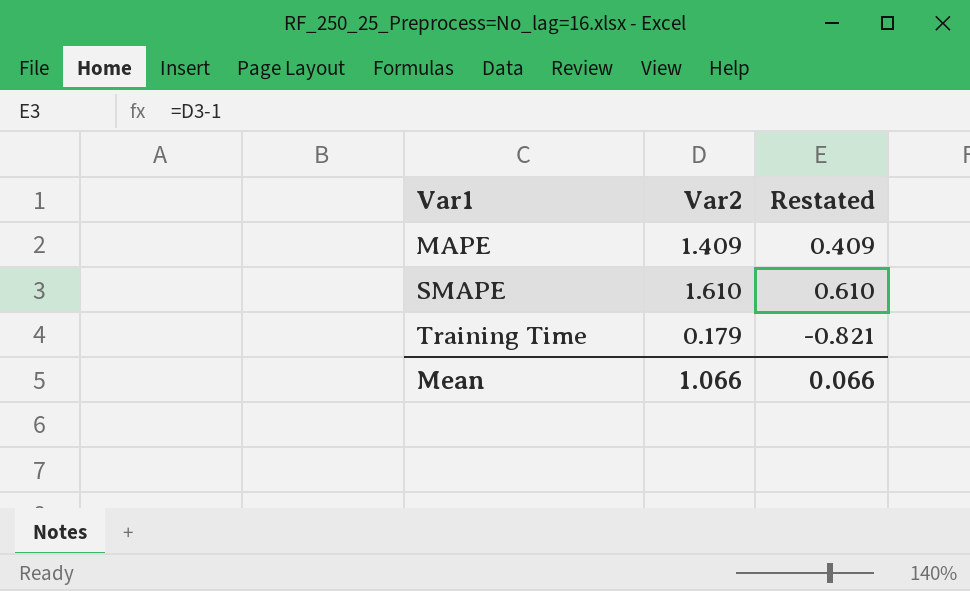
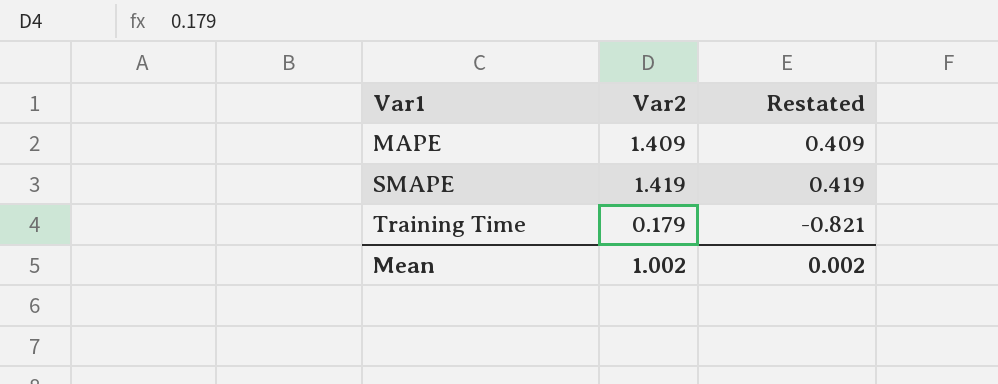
SMAPE | Var2: 1.610 -> 1.419
SMAPE | Restated: 0.610 -> 0.419
Mean | Var2: 1.066 -> 1.002
Mean | Restated: 0.066 -> 0.002

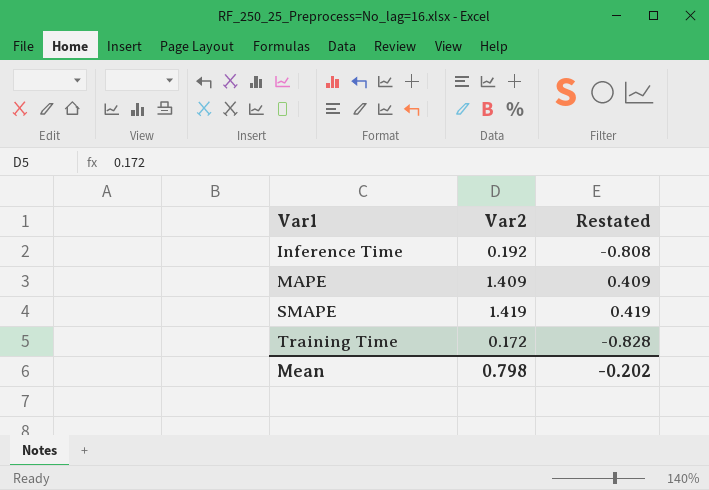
row Inference Time: none -> 0.192 | -0.808
Training Time | Var2: 0.179 -> 0.172
Training Time | Restated: -0.821 -> -0.828
Mean | Var2: 1.002 -> 0.798
Mean | Restated: 0.002 -> -0.202

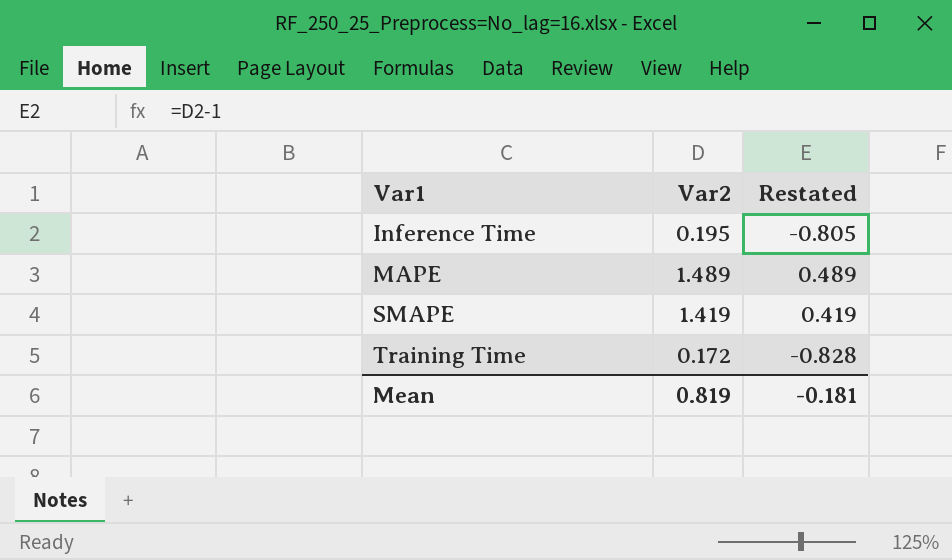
Inference Time | Var2: 0.192 -> 0.195
Inference Time | Restated: -0.808 -> -0.805
MAPE | Var2: 1.409 -> 1.489
MAPE | Restated: 0.409 -> 0.489
Mean | Var2: 0.798 -> 0.819
Mean | Restated: -0.202 -> -0.181

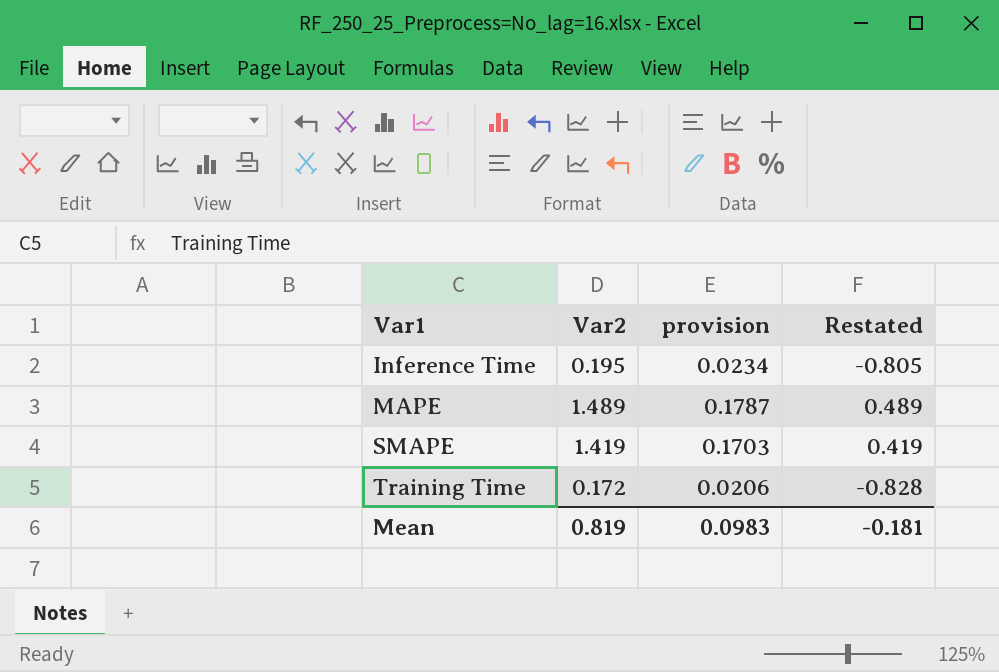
column provision | formula: none -> [Var2] * 0.12

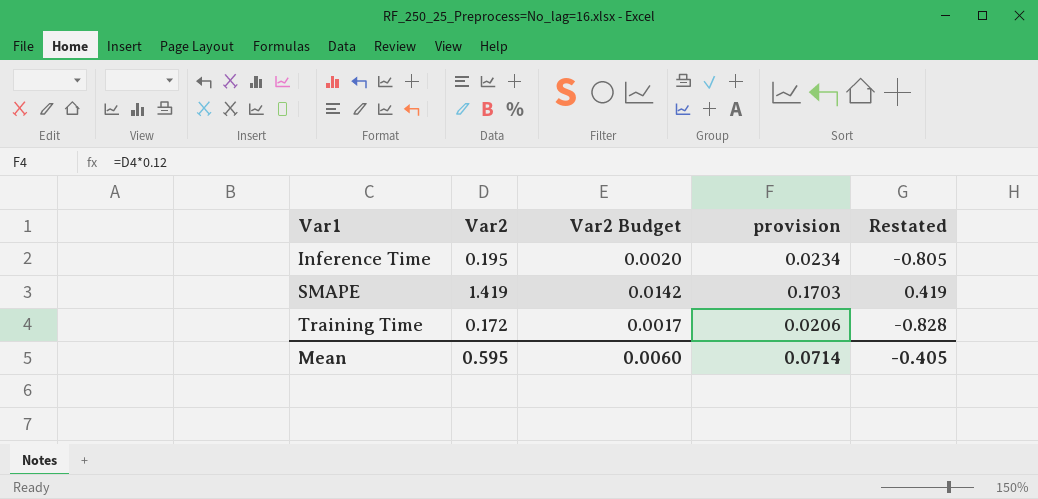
column Var2 Budget | formula: none -> [Var2] * 0.01
row MAPE: 1.489 | 0.1787 | 0.489 -> none
Mean | Var2: 0.819 -> 0.595
Mean | provision: 0.0983 -> 0.0714
Mean | Restated: -0.181 -> -0.405

